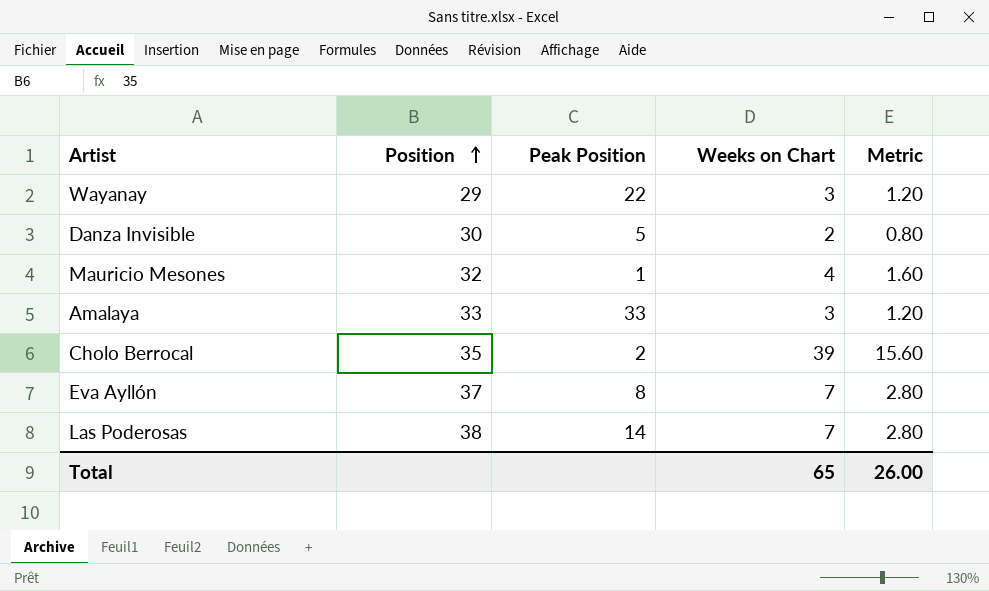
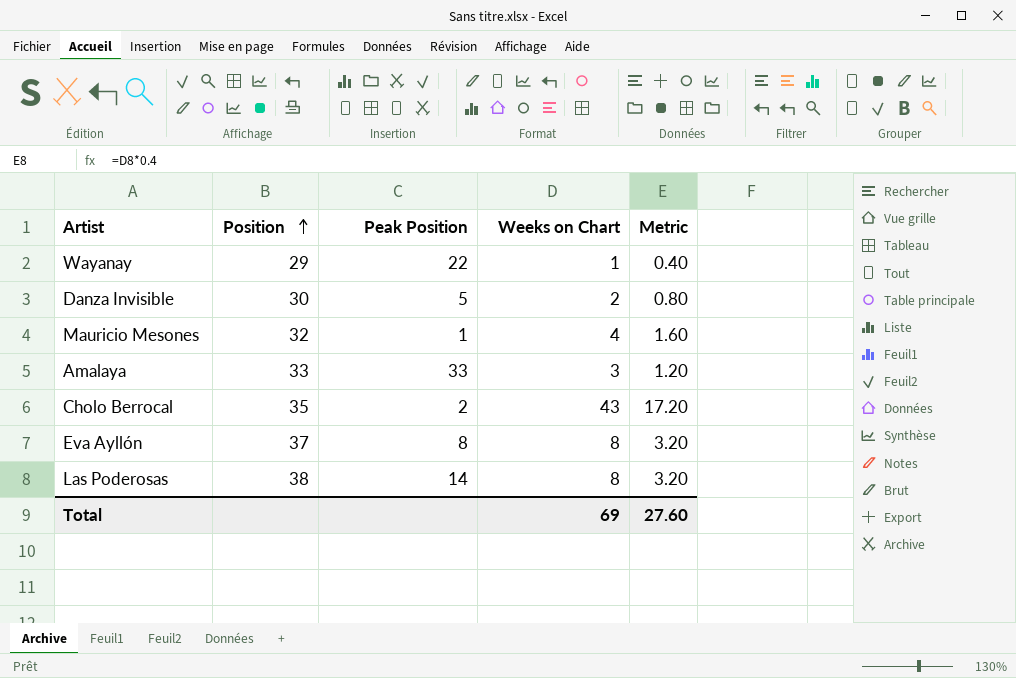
Wayanay | Weeks on Chart: 3 -> 1
Wayanay | Metric: 1.20 -> 0.40
Cholo Berrocal | Weeks on Chart: 39 -> 43
Cholo Berrocal | Metric: 15.60 -> 17.20
Eva Ayllón | Weeks on Chart: 7 -> 8
Eva Ayllón | Metric: 2.80 -> 3.20
Las Poderosas | Weeks on Chart: 7 -> 8
Las Poderosas | Metric: 2.80 -> 3.20
Total | Weeks on Chart: 65 -> 69
Total | Metric: 26.00 -> 27.60

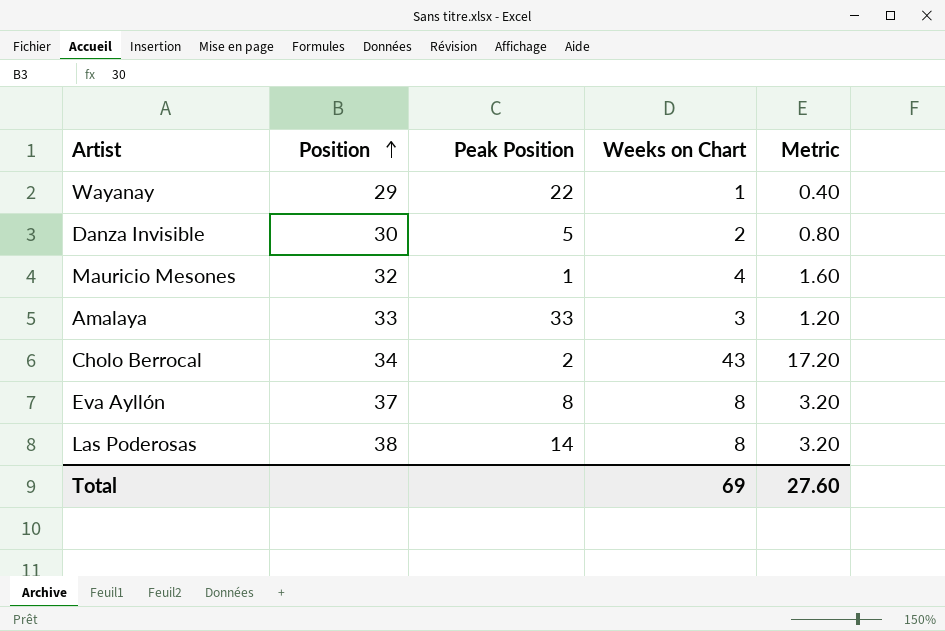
Cholo Berrocal | Position: 35 -> 34

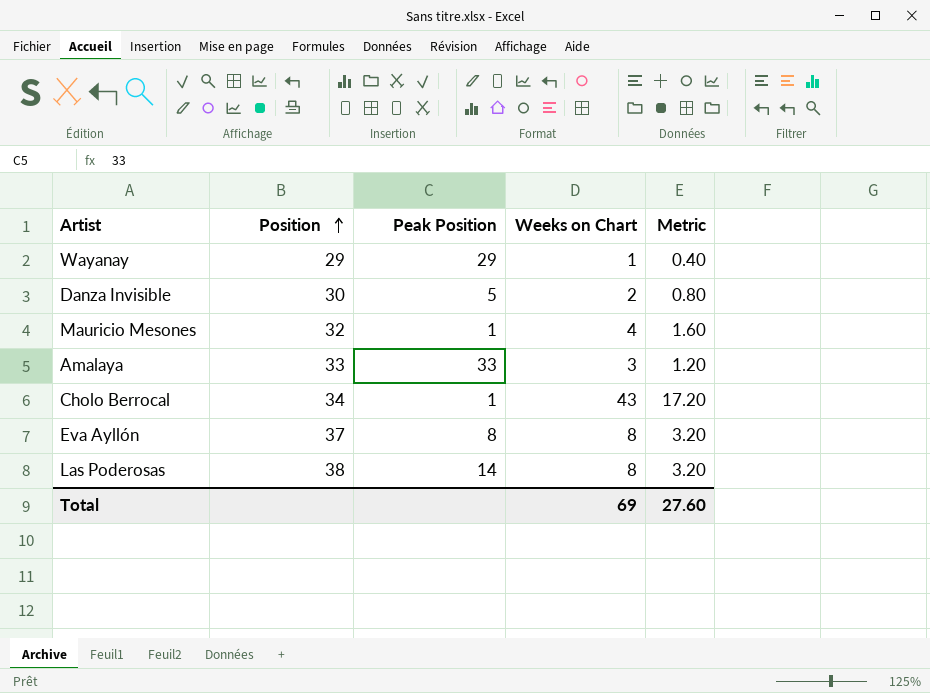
Wayanay | Peak Position: 22 -> 29
Cholo Berrocal | Peak Position: 2 -> 1

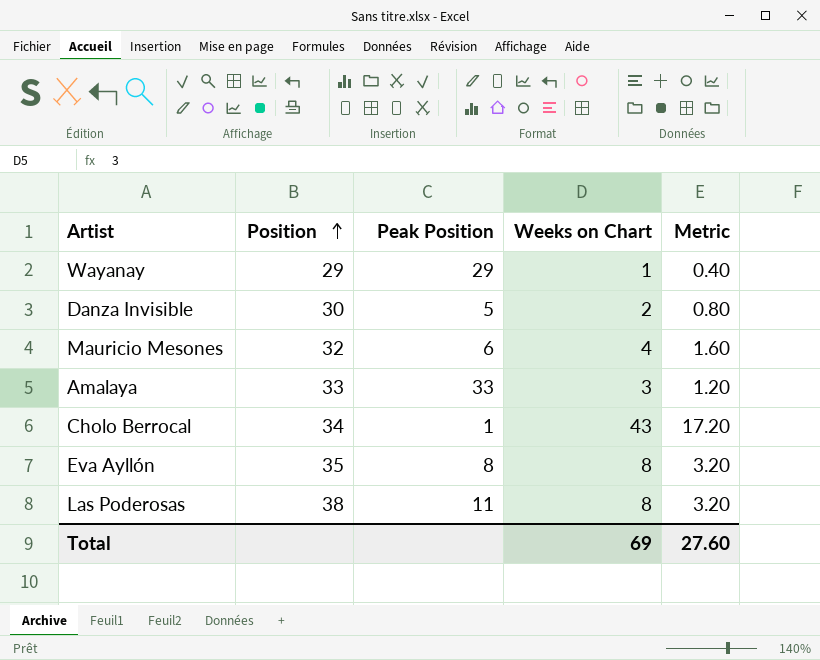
Mauricio Mesones | Peak Position: 1 -> 6
Eva Ayllón | Position: 37 -> 35
Las Poderosas | Peak Position: 14 -> 11

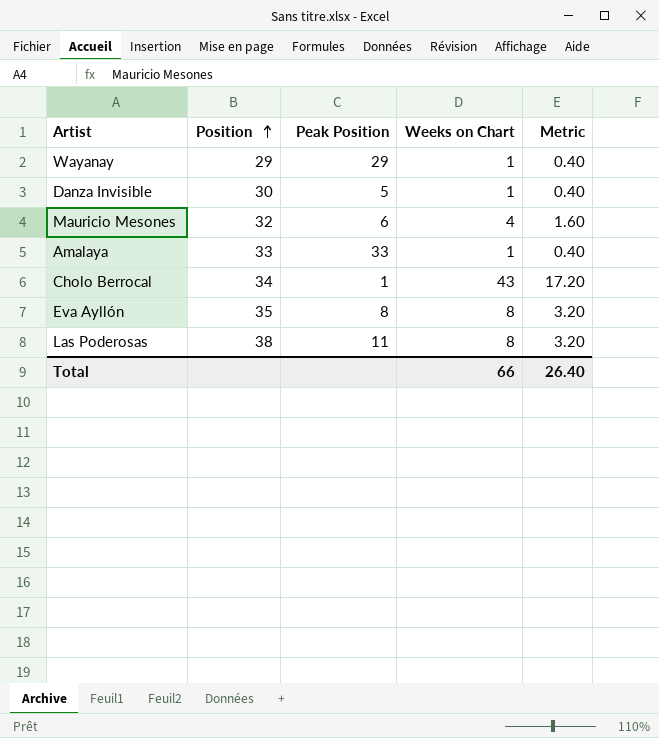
Danza Invisible | Weeks on Chart: 2 -> 1
Danza Invisible | Metric: 0.80 -> 0.40
Amalaya | Weeks on Chart: 3 -> 1
Amalaya | Metric: 1.20 -> 0.40
Total | Weeks on Chart: 69 -> 66
Total | Metric: 27.60 -> 26.40

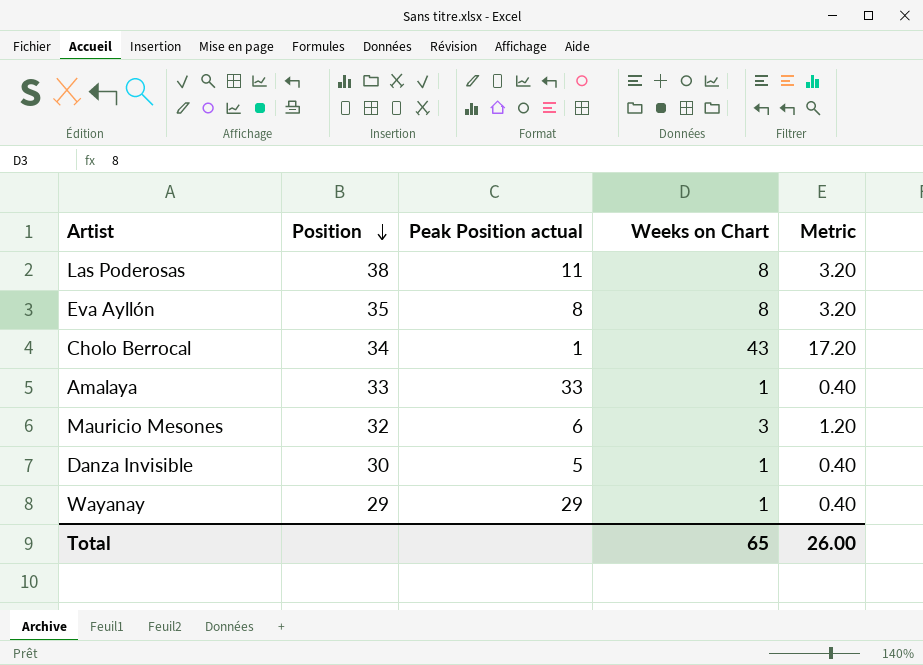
row order: Position ascending -> Position descending
column name: Peak Position -> Peak Position actual
Mauricio Mesones | Weeks on Chart: 4 -> 3
Mauricio Mesones | Metric: 1.60 -> 1.20
Total | Weeks on Chart: 66 -> 65
Total | Metric: 26.40 -> 26.00

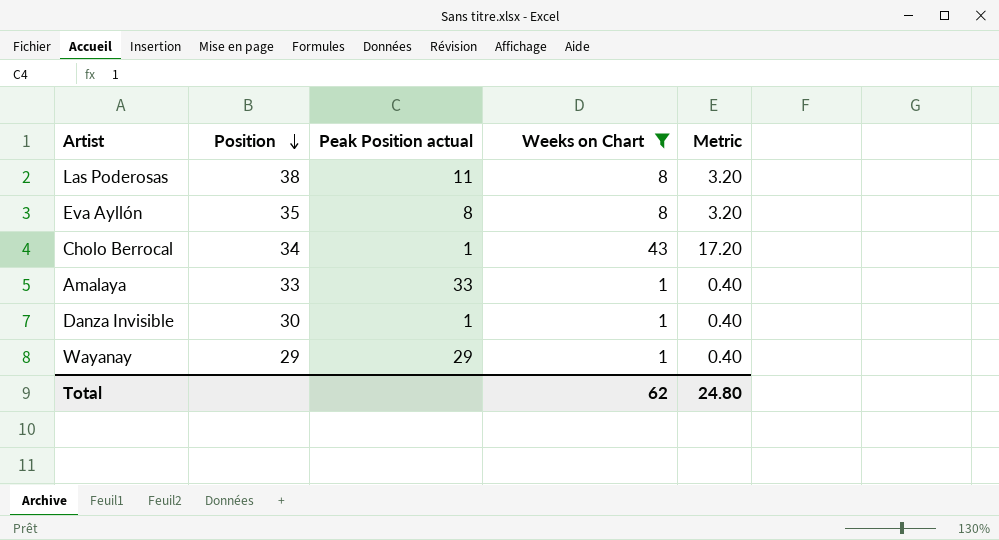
filter: none -> Weeks on Chart != 3
Danza Invisible | Peak Position actual: 5 -> 1
Total | Weeks on Chart: 65 -> 62
Total | Metric: 26.00 -> 24.80

